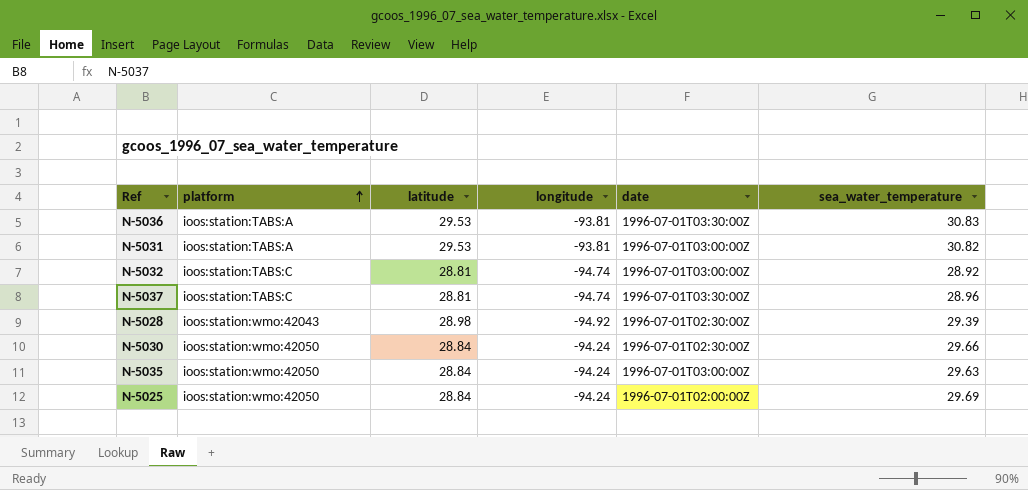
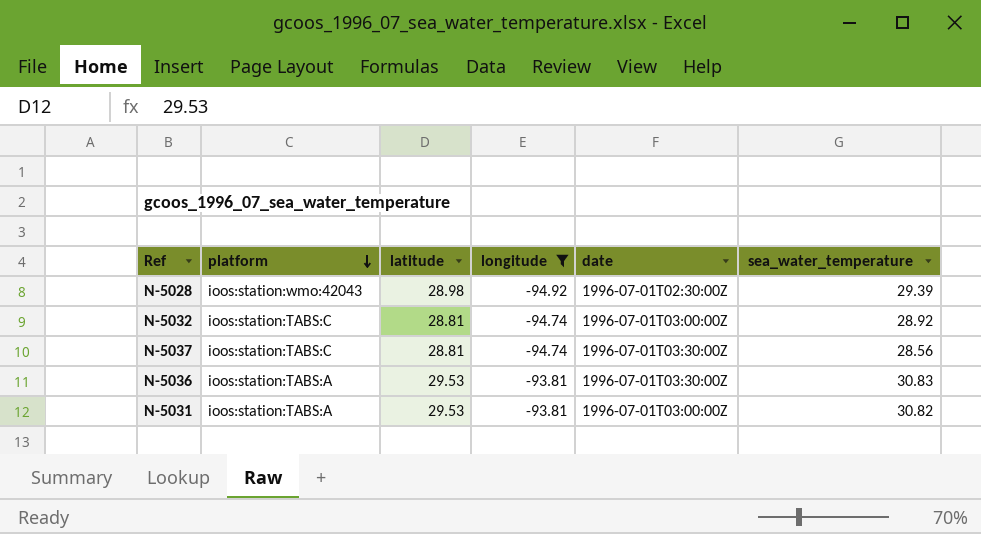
filter: none -> longitude != -94.24
row order: platform ascending -> platform descending
N-5037 | sea_water_temperature: 28.96 -> 28.56

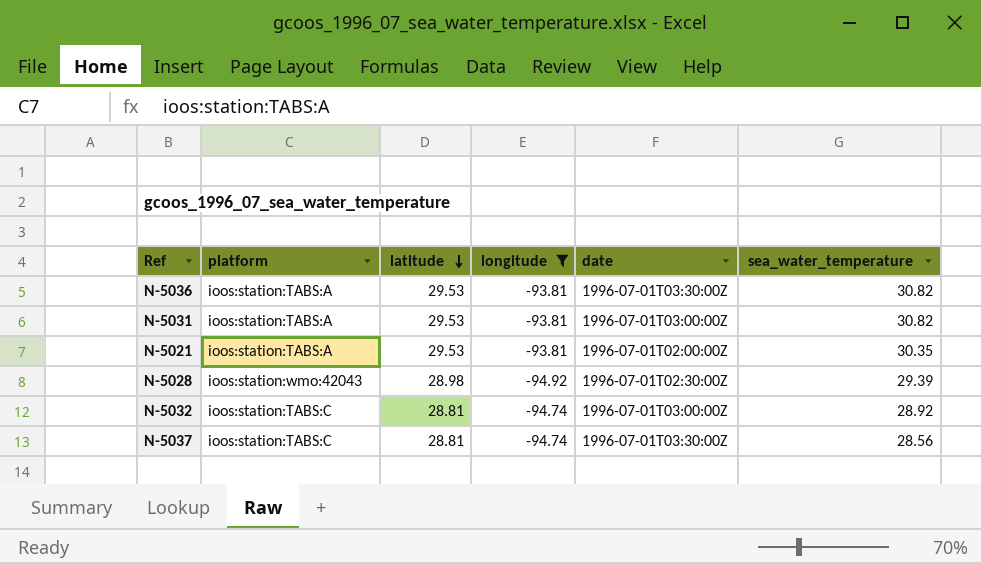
row order: platform descending -> latitude descending
N-5036 | sea_water_temperature: 30.83 -> 30.82
row N-5021: none -> ioos:station:TABS:A | 29.53 | -93.81 | 1996-07-01T02:00:00Z | 30.35

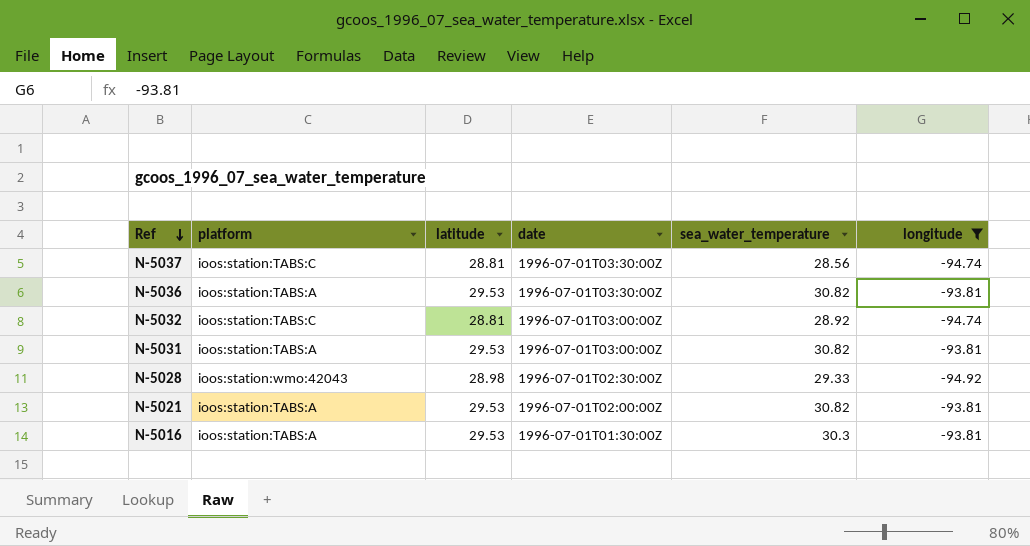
row order: latitude descending -> Ref descending
column longitude | position: 4 -> 6
N-5028 | sea_water_temperature: 29.39 -> 29.33
N-5021 | sea_water_temperature: 30.35 -> 30.82
row N-5016: none -> ioos:station:TABS:A | 29.53 | 1996-07-01T01:30:00Z | 30.3 | -93.81

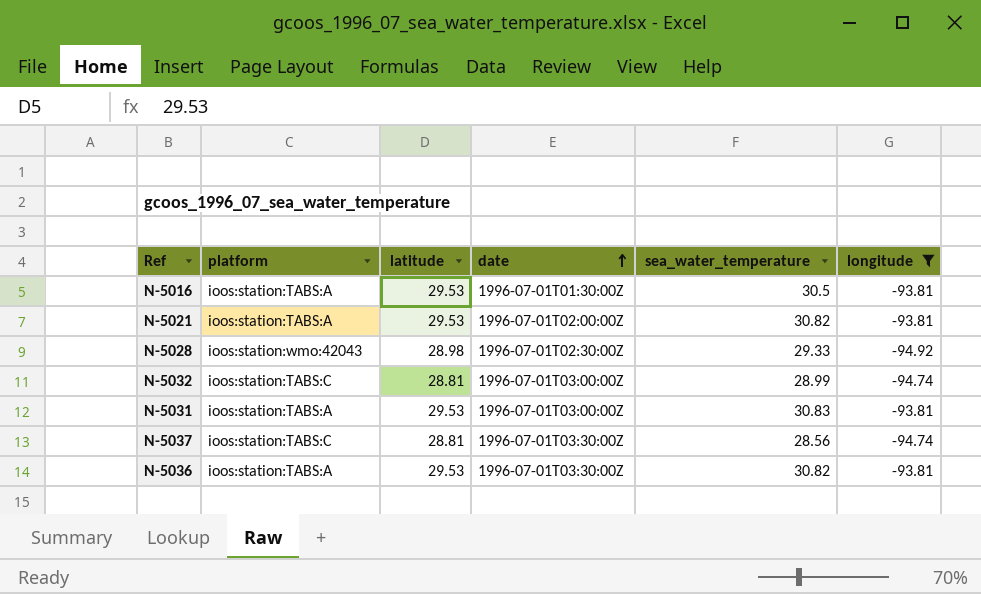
row order: Ref descending -> date ascending
N-5016 | sea_water_temperature: 30.3 -> 30.5
N-5032 | sea_water_temperature: 28.92 -> 28.99
N-5031 | sea_water_temperature: 30.82 -> 30.83

